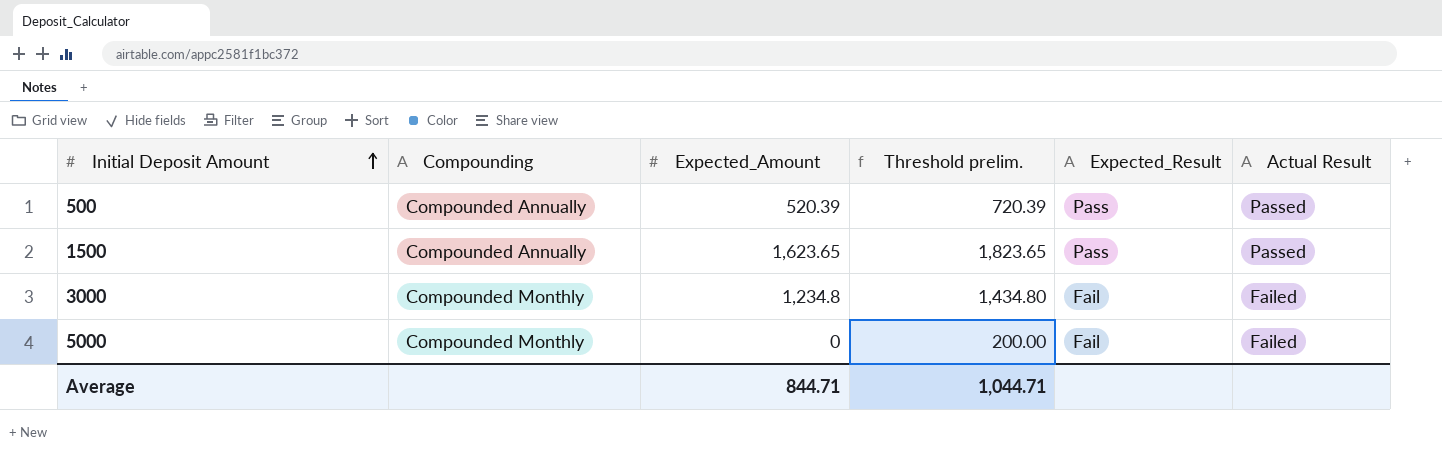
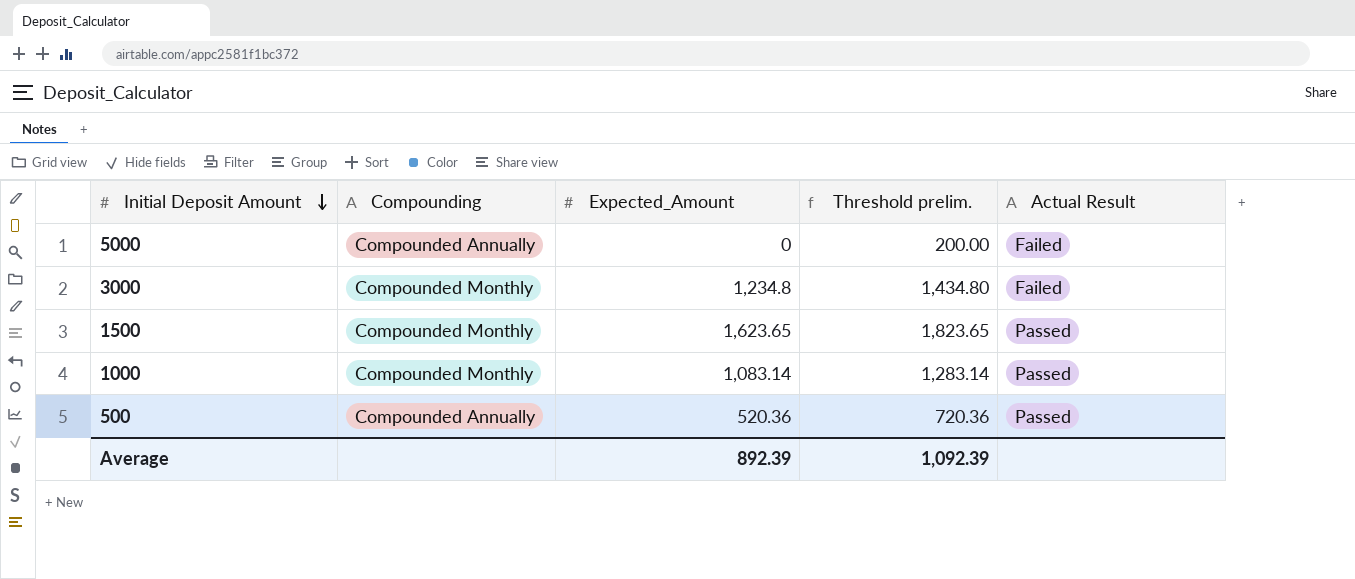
row order: Initial Deposit Amount ascending -> Initial Deposit Amount descending
column Expected_Result | position: 5 -> none
5000 | Compounding: Compounded Monthly -> Compounded Annually
1500 | Compounding: Compounded Annually -> Compounded Monthly
row 1000: none -> Compounded Monthly | 1,083.14 | 1,283.14 | Passed
500 | Expected_Amount: 520.39 -> 520.36
500 | Threshold prelim.: 720.39 -> 720.36
Average | Expected_Amount: 844.71 -> 892.39
Average | Threshold prelim.: 1,044.71 -> 1,092.39

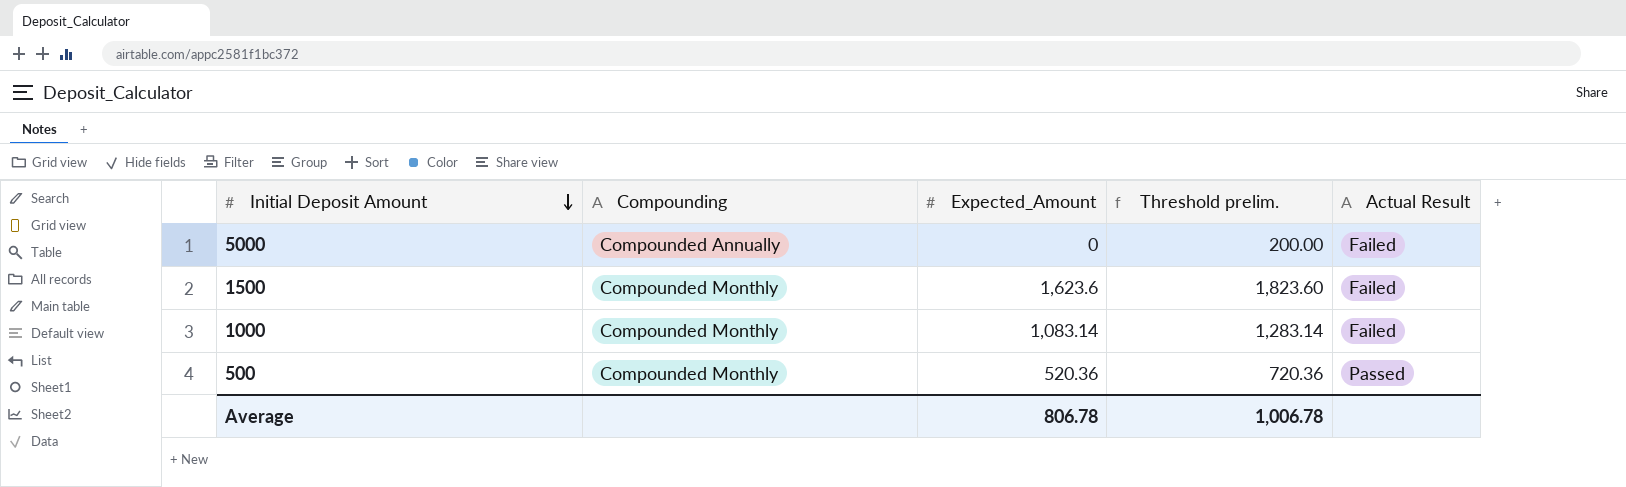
row 3000: Compounded Monthly | 1,234.8 | 1,434.80 | Failed -> none
1500 | Expected_Amount: 1,623.65 -> 1,623.6
1500 | Threshold prelim.: 1,823.65 -> 1,823.60
1500 | Actual Result: Passed -> Failed
1000 | Actual Result: Passed -> Failed
500 | Compounding: Compounded Annually -> Compounded Monthly
Average | Expected_Amount: 892.39 -> 806.78
Average | Threshold prelim.: 1,092.39 -> 1,006.78

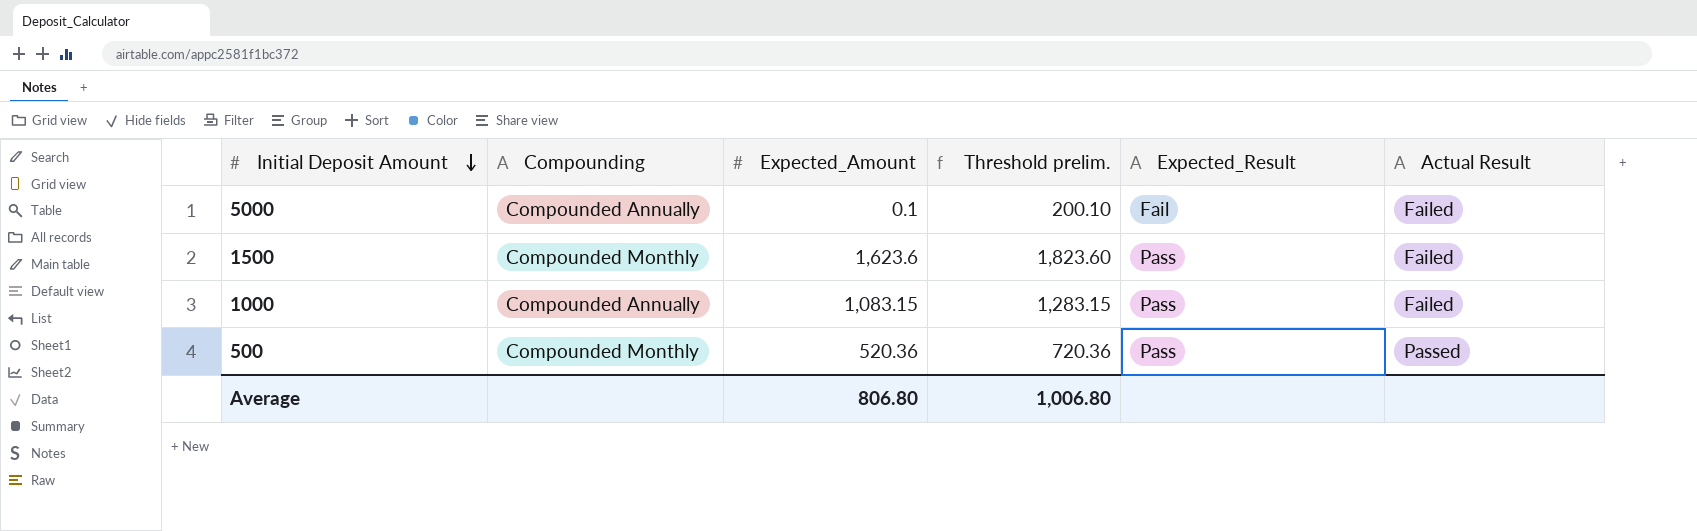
column Expected_Result | position: none -> 5
5000 | Expected_Amount: 0 -> 0.1
5000 | Threshold prelim.: 200.00 -> 200.10
1000 | Compounding: Compounded Monthly -> Compounded Annually
1000 | Expected_Amount: 1,083.14 -> 1,083.15
1000 | Threshold prelim.: 1,283.14 -> 1,283.15
Average | Expected_Amount: 806.78 -> 806.80
Average | Threshold prelim.: 1,006.78 -> 1,006.80

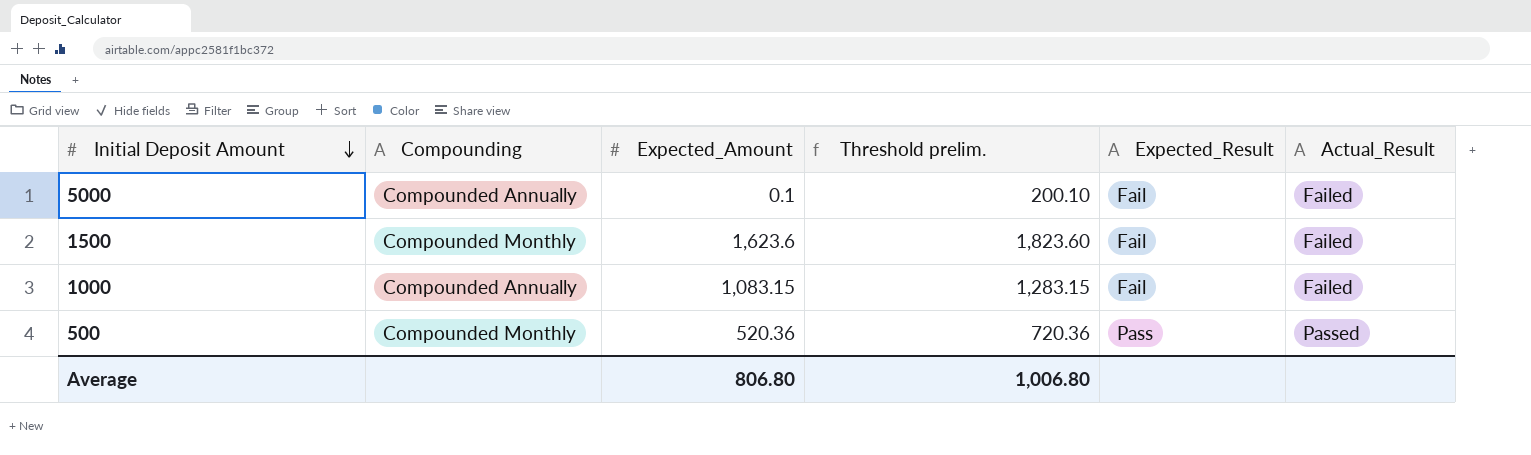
column name: Actual Result -> Actual_Result
1500 | Expected_Result: Pass -> Fail
1000 | Expected_Result: Pass -> Fail

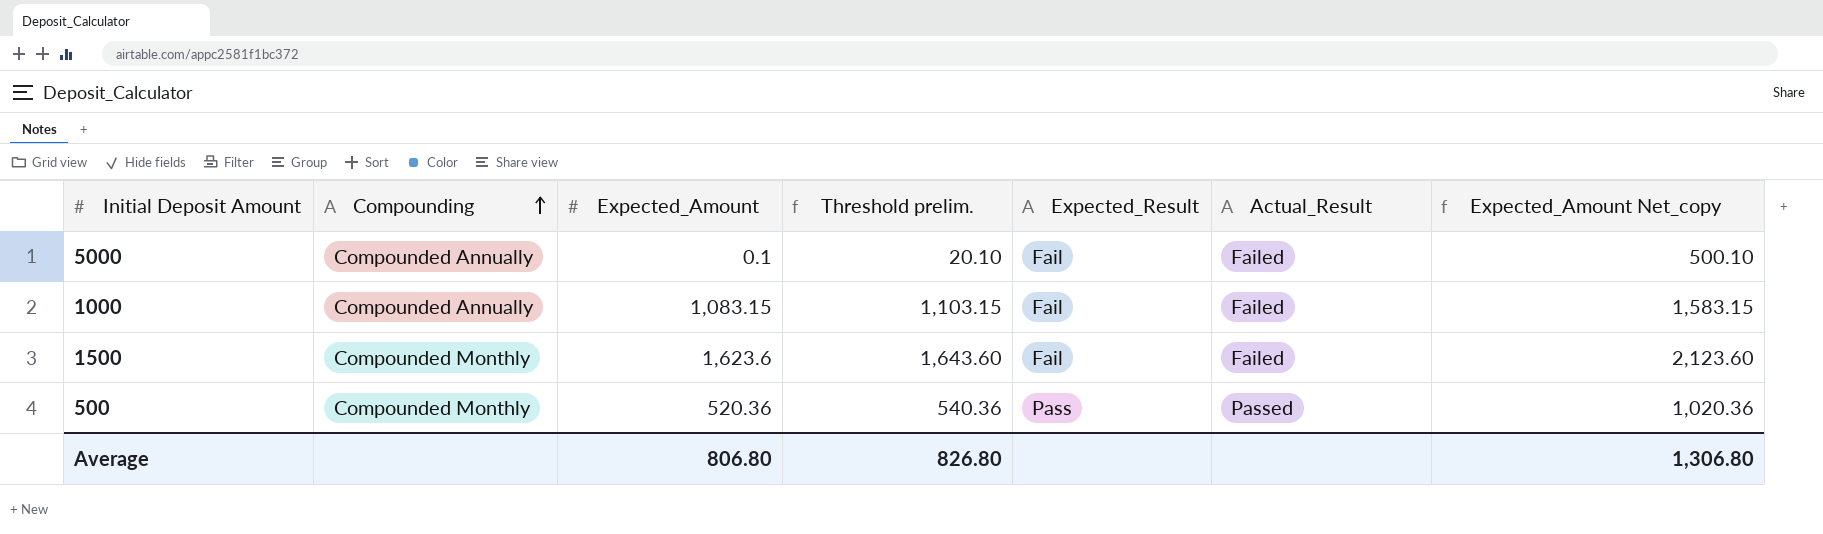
row order: Initial Deposit Amount descending -> Compounding ascending
column Threshold prelim. | formula: [Expected_Amount] + 200 -> [Expected_Amount] + 20
column Expected_Amount Net_copy | formula: none -> [Expected_Amount] + 500
Average | Threshold prelim.: 1,006.80 -> 826.80

